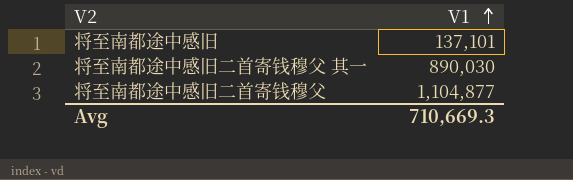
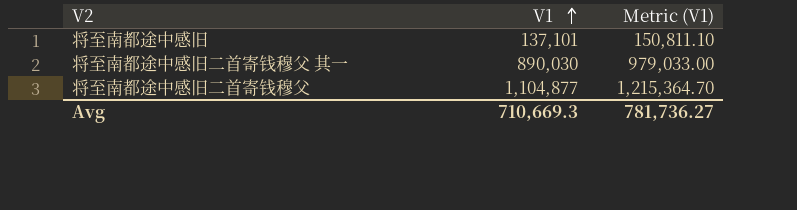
column Metric (V1) | formula: none -> [V1] * 1.1

